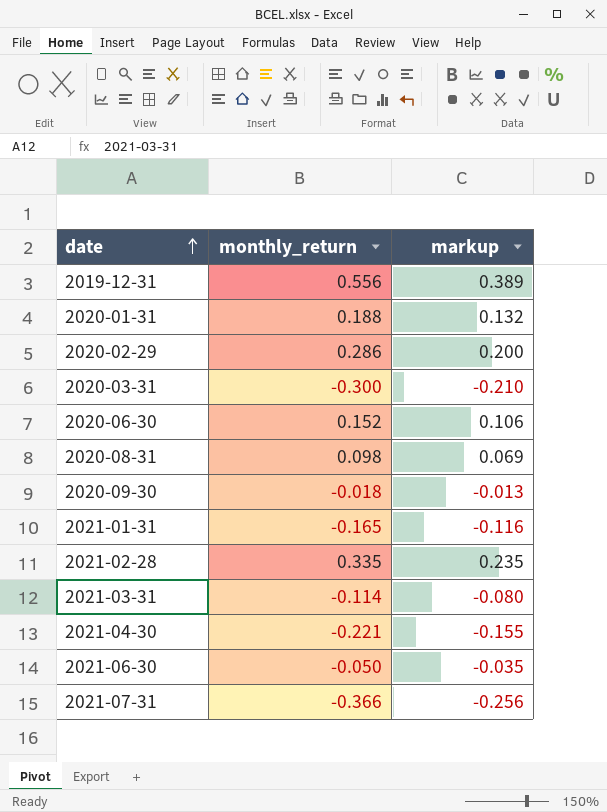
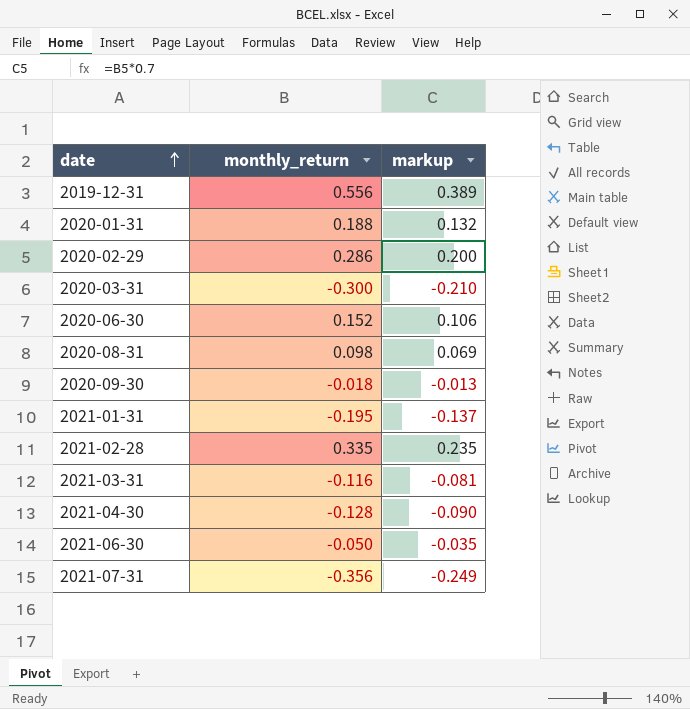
2021-01-31 | monthly_return: -0.165 -> -0.195
2021-01-31 | markup: -0.116 -> -0.137
2021-03-31 | monthly_return: -0.114 -> -0.116
2021-03-31 | markup: -0.080 -> -0.081
2021-04-30 | monthly_return: -0.221 -> -0.128
2021-04-30 | markup: -0.155 -> -0.090
2021-07-31 | monthly_return: -0.366 -> -0.356
2021-07-31 | markup: -0.256 -> -0.249

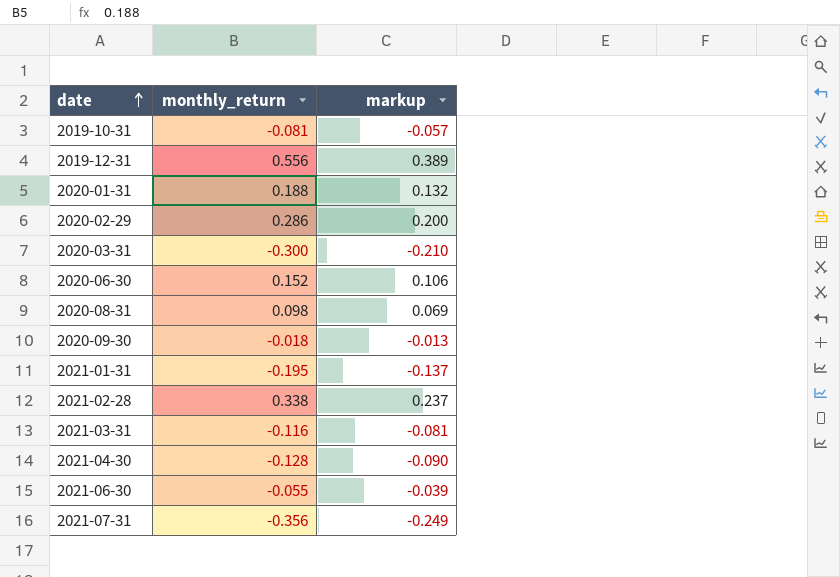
row 2019-10-31: none -> -0.081 | -0.057
2021-02-28 | monthly_return: 0.335 -> 0.338
2021-02-28 | markup: 0.235 -> 0.237
2021-06-30 | monthly_return: -0.050 -> -0.055
2021-06-30 | markup: -0.035 -> -0.039

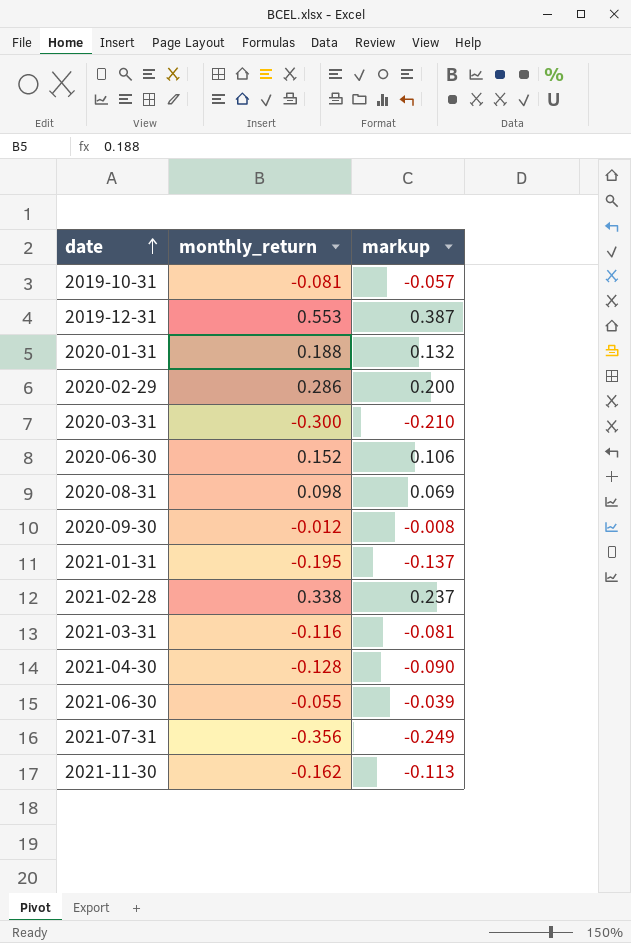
2019-12-31 | monthly_return: 0.556 -> 0.553
2019-12-31 | markup: 0.389 -> 0.387
2020-09-30 | monthly_return: -0.018 -> -0.012
2020-09-30 | markup: -0.013 -> -0.008
row 2021-11-30: none -> -0.162 | -0.113

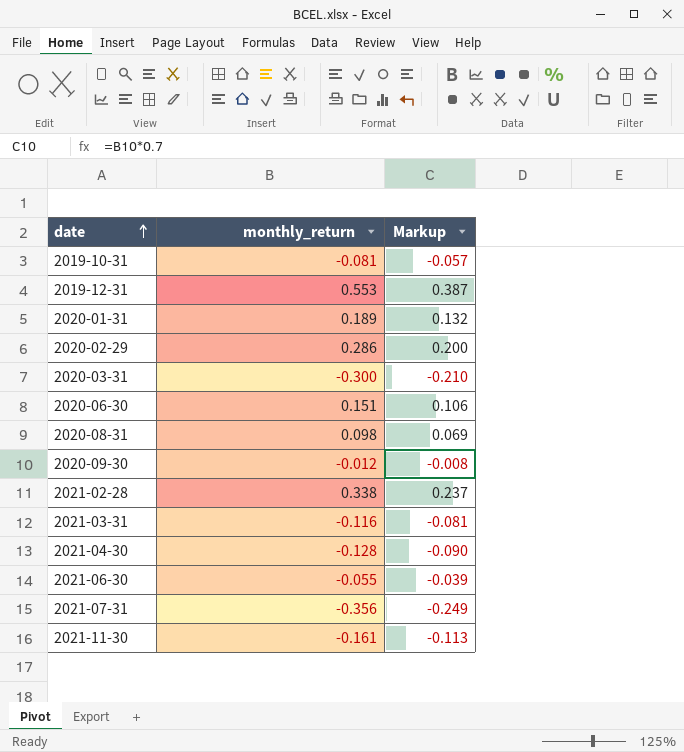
column name: markup -> Markup
row 2021-01-31: -0.195 | -0.137 -> none
2020-01-31 | monthly_return: 0.188 -> 0.189
2020-06-30 | monthly_return: 0.152 -> 0.151
2021-11-30 | monthly_return: -0.162 -> -0.161

